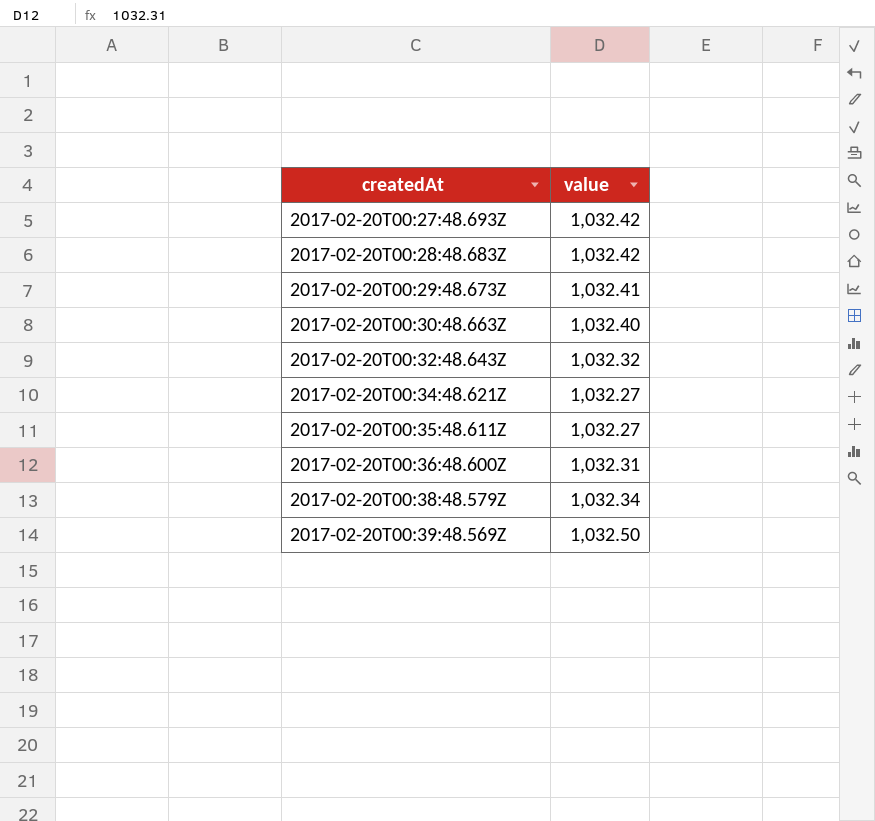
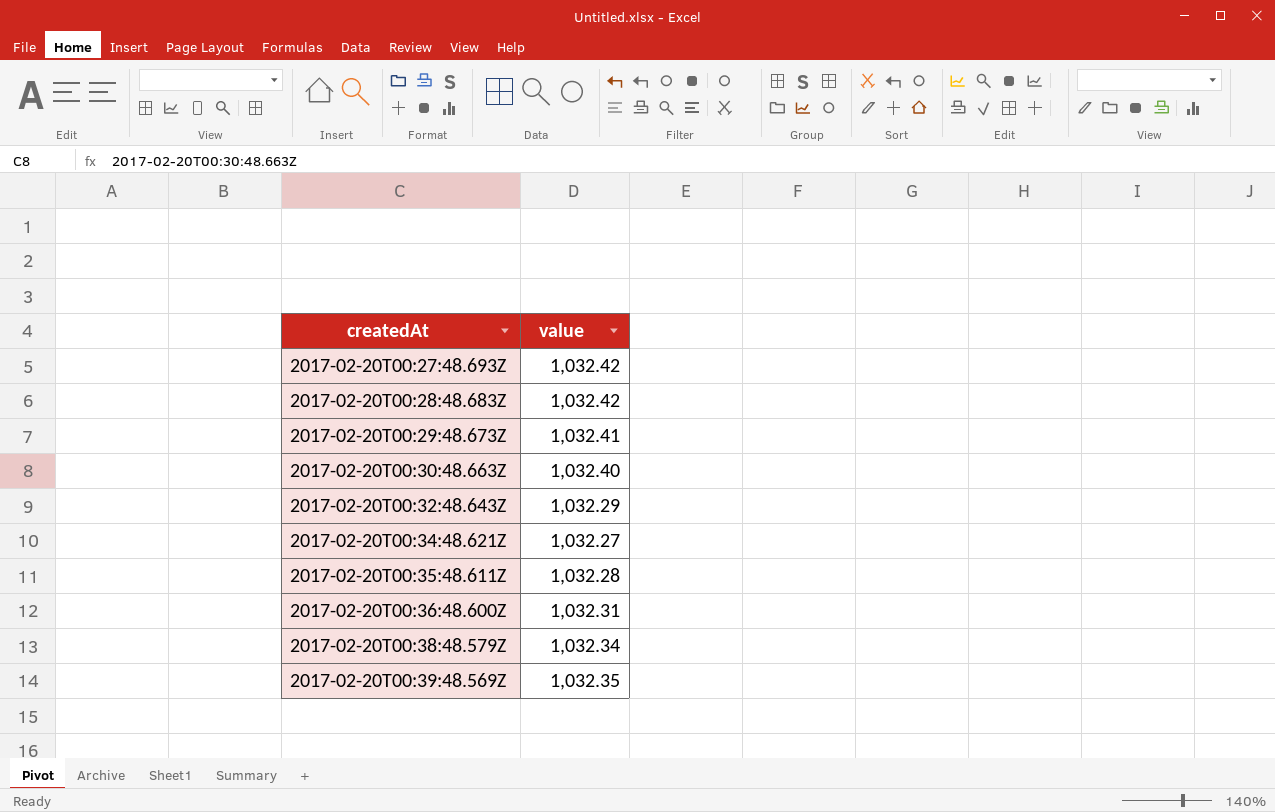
2017-02-20T00:32:48.643Z | value: 1,032.32 -> 1,032.29
2017-02-20T00:35:48.611Z | value: 1,032.27 -> 1,032.28
2017-02-20T00:39:48.569Z | value: 1,032.50 -> 1,032.35

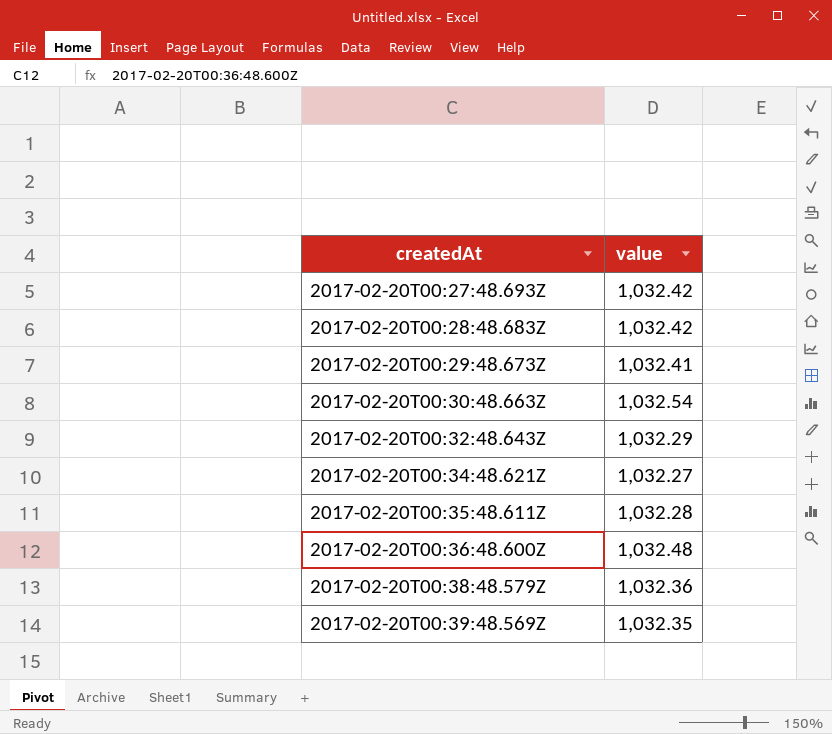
2017-02-20T00:30:48.663Z | value: 1,032.40 -> 1,032.54
2017-02-20T00:36:48.600Z | value: 1,032.31 -> 1,032.48
2017-02-20T00:38:48.579Z | value: 1,032.34 -> 1,032.36

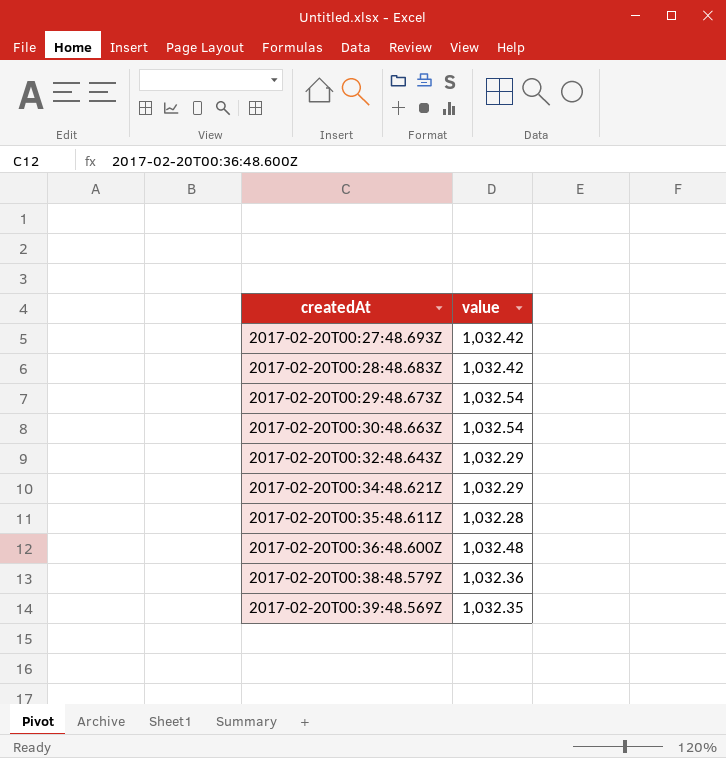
2017-02-20T00:29:48.673Z | value: 1,032.41 -> 1,032.54
2017-02-20T00:34:48.621Z | value: 1,032.27 -> 1,032.29

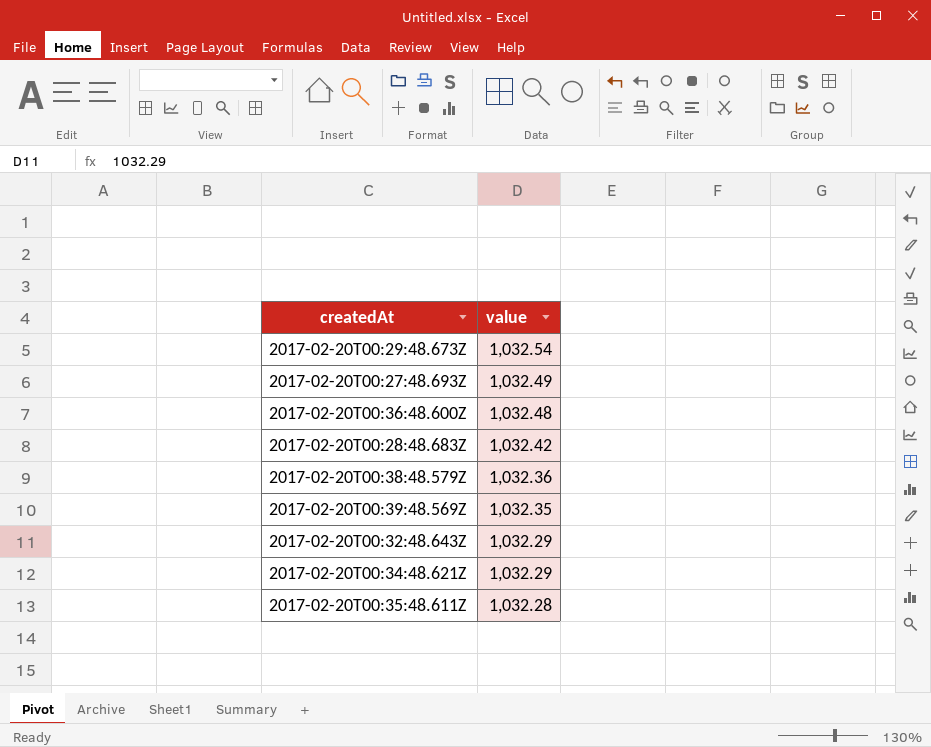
row order: createdAt ascending -> value descending
row 2017-02-20T00:30:48.663Z: 1,032.54 -> none
2017-02-20T00:27:48.693Z | value: 1,032.42 -> 1,032.49

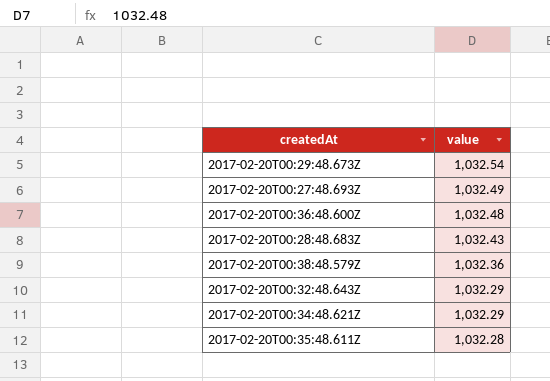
row 2017-02-20T00:39:48.569Z: 1,032.35 -> none
2017-02-20T00:28:48.683Z | value: 1,032.42 -> 1,032.43

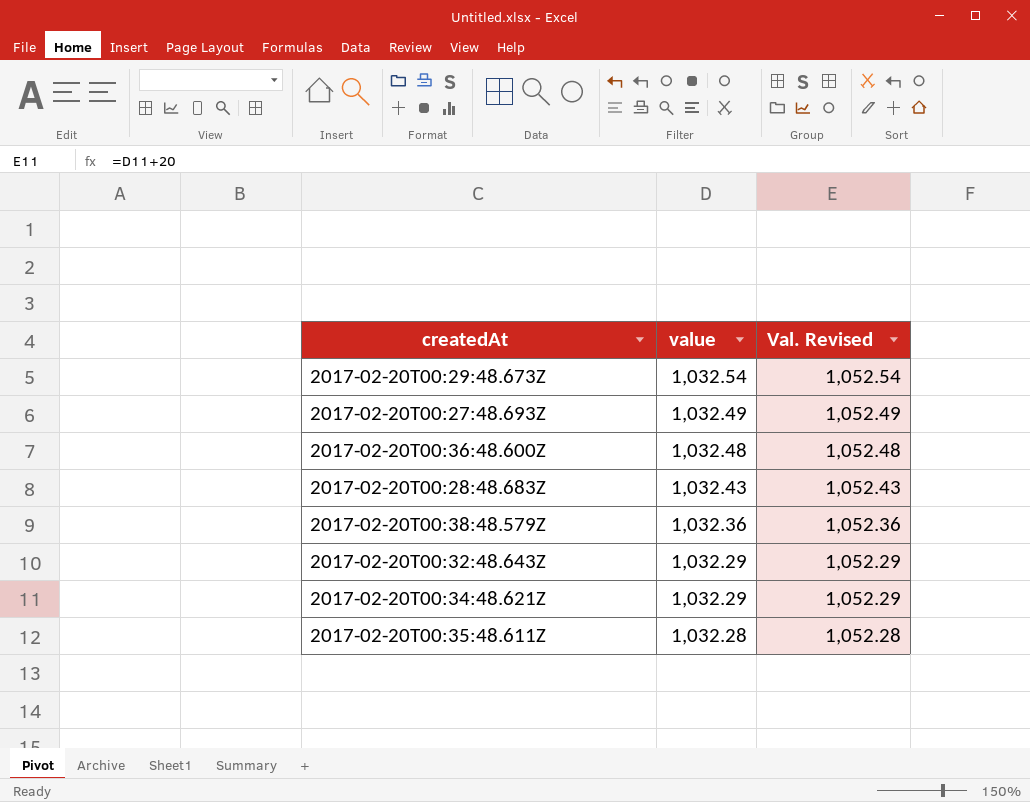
column Val. Revised | formula: none -> [value] + 20

